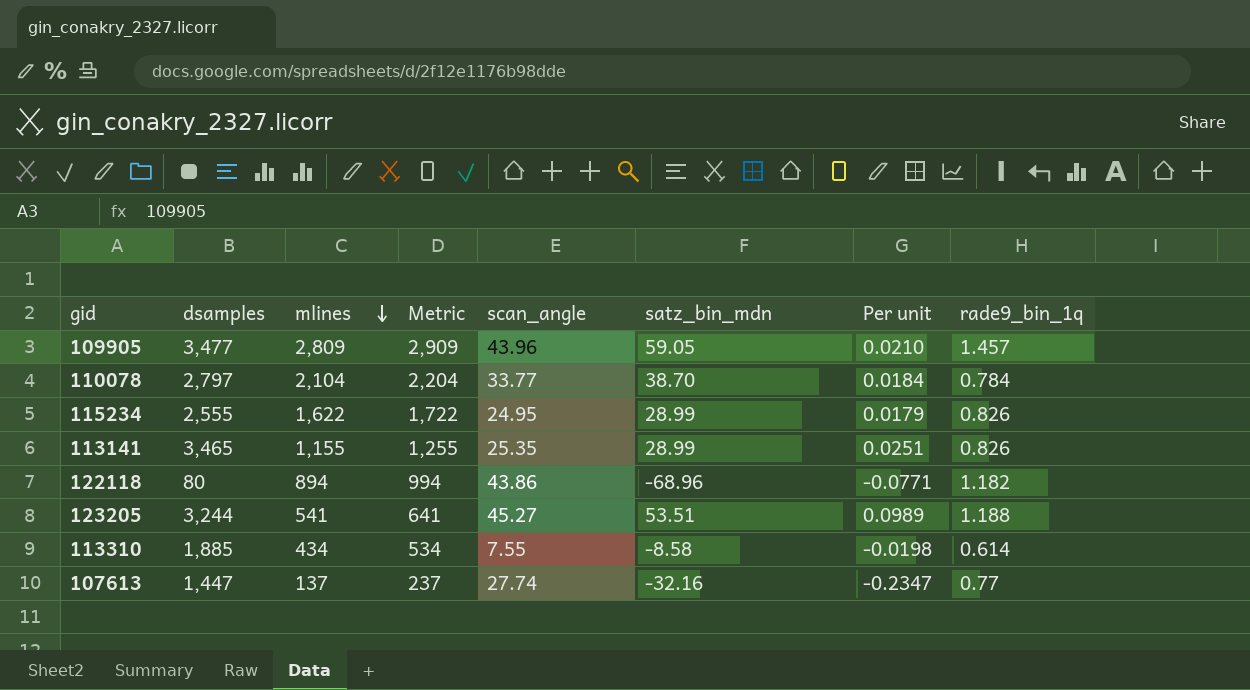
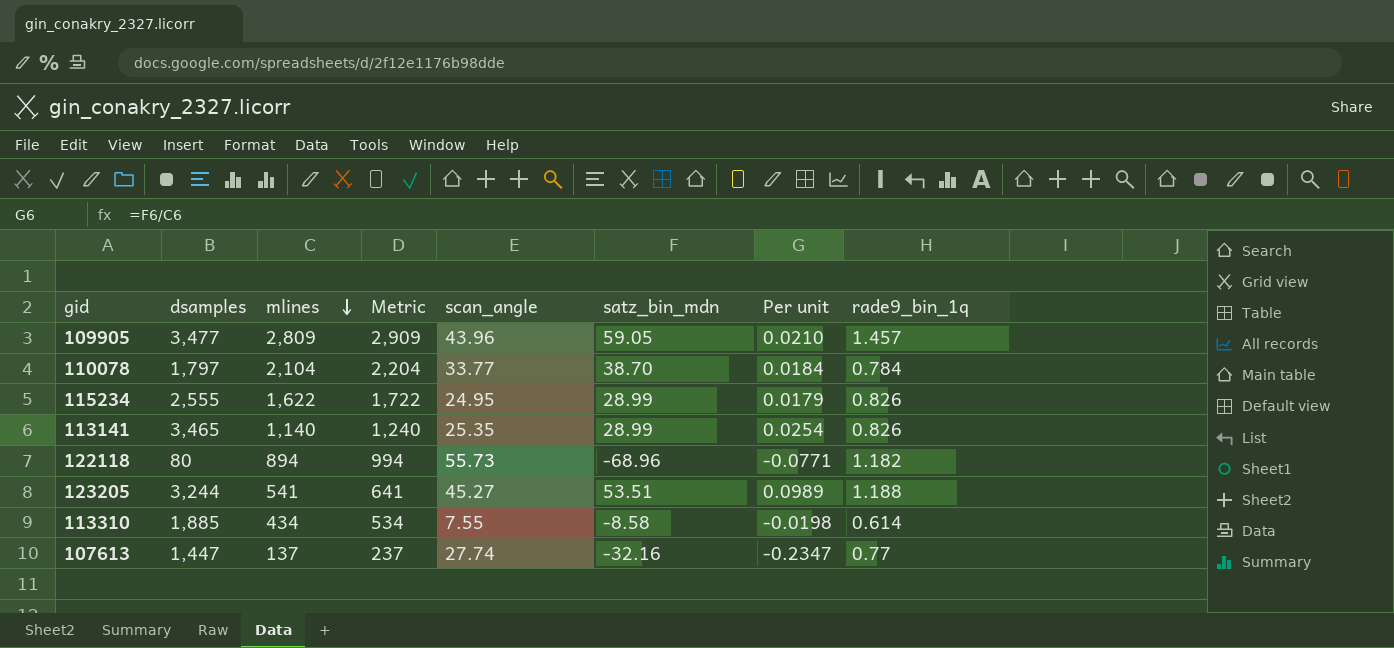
110078 | dsamples: 2,797 -> 1,797
113141 | mlines: 1,155 -> 1,140
113141 | Metric: 1,255 -> 1,240
113141 | Per unit: 0.0251 -> 0.0254
122118 | scan_angle: 43.86 -> 55.73

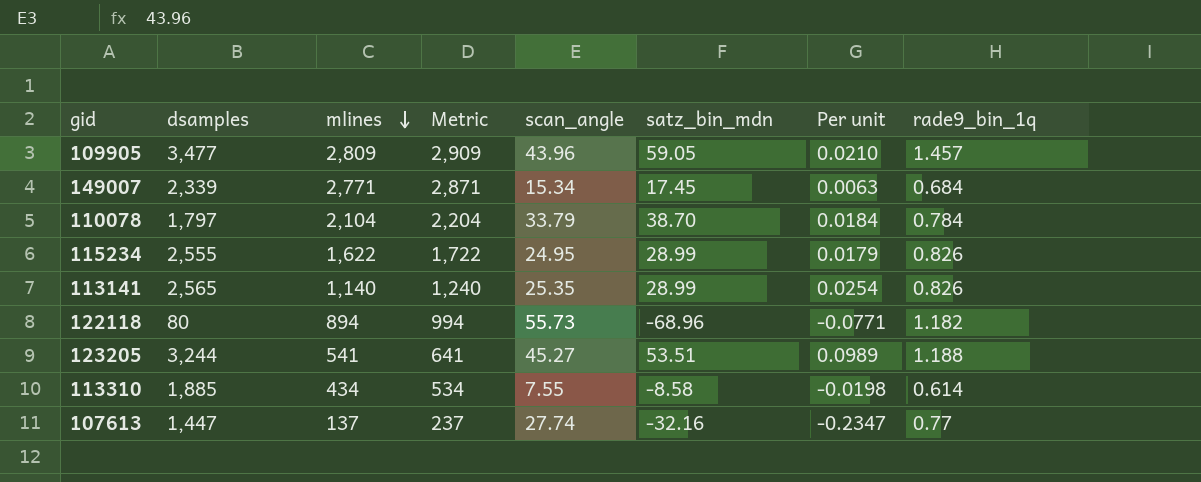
row 149007: none -> 2,339 | 2,771 | 2,871 | 15.34 | 17.45 | 0.0063 | 0.684
110078 | scan_angle: 33.77 -> 33.79
113141 | dsamples: 3,465 -> 2,565

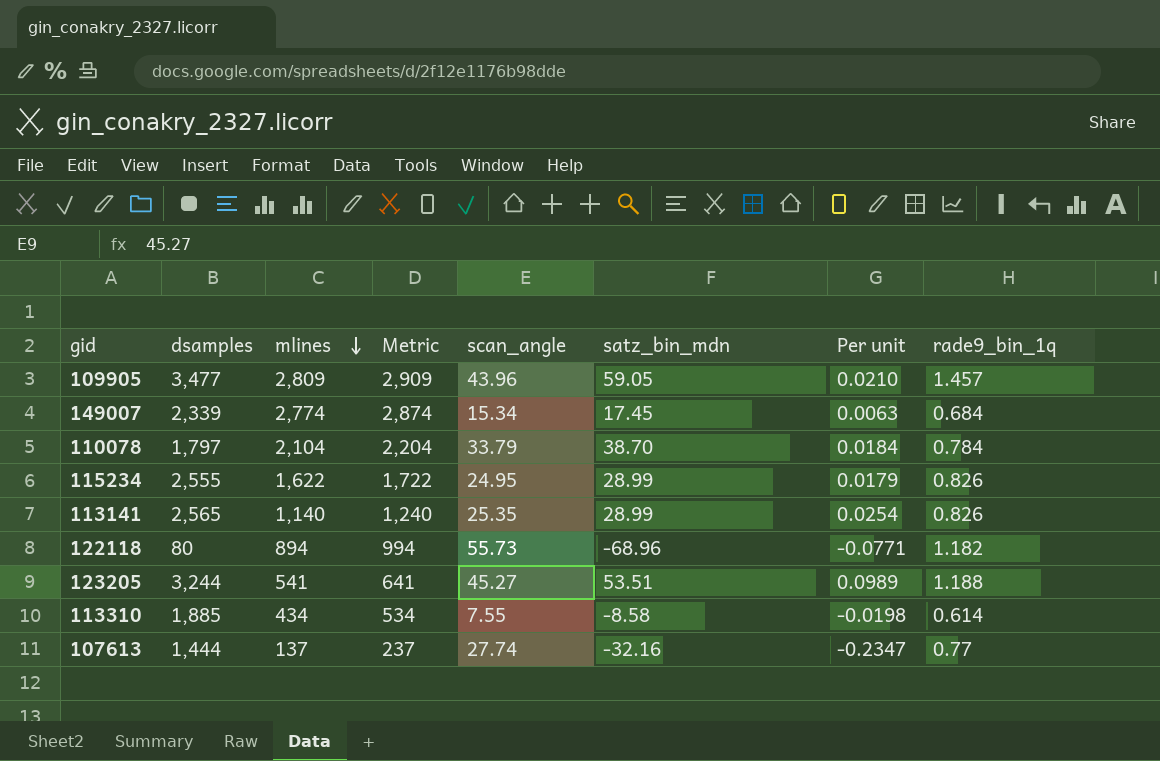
149007 | mlines: 2,771 -> 2,774
149007 | Metric: 2,871 -> 2,874
107613 | dsamples: 1,447 -> 1,444

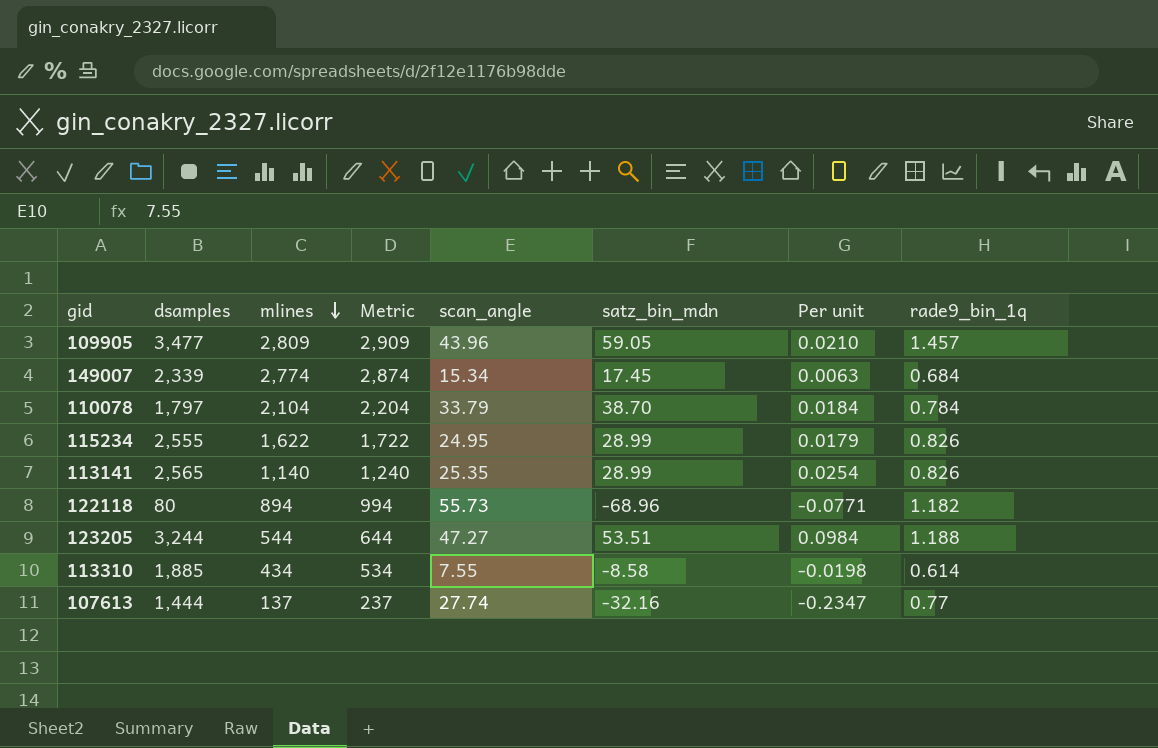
123205 | mlines: 541 -> 544
123205 | Metric: 641 -> 644
123205 | scan_angle: 45.27 -> 47.27
123205 | Per unit: 0.0989 -> 0.0984

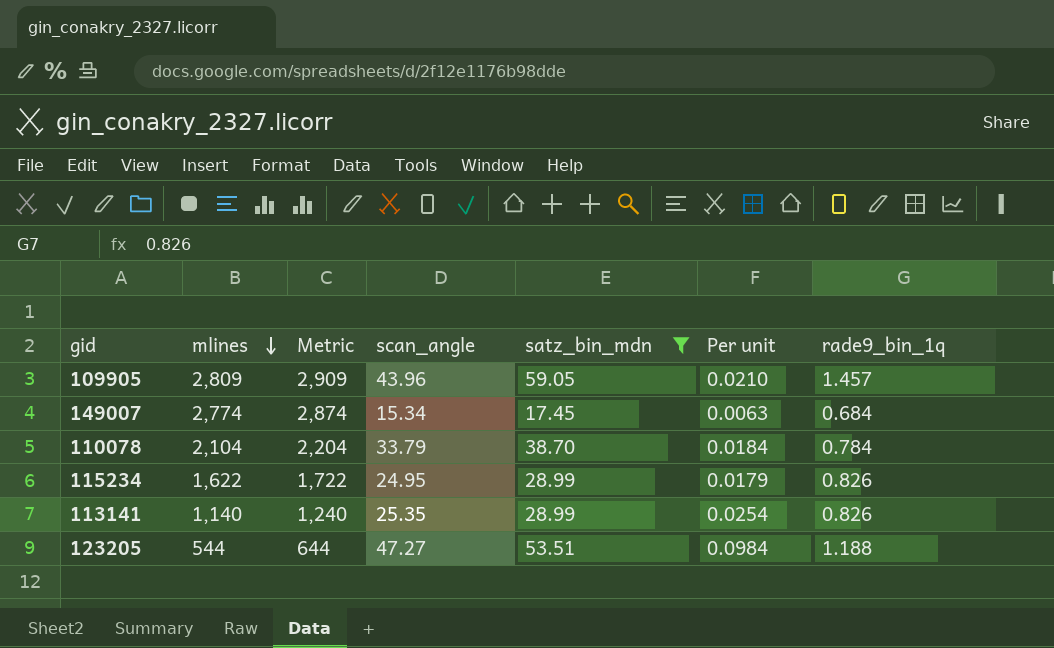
filter: none -> satz_bin_mdn >= 17.45
column dsamples | position: 2 -> none

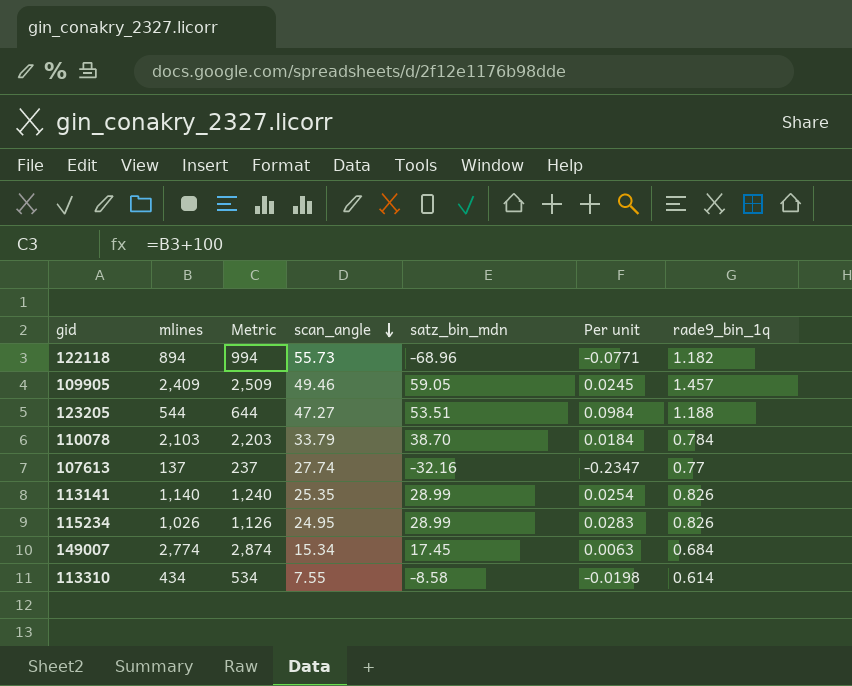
filter: satz_bin_mdn >= 17.45 -> none
row order: mlines descending -> scan_angle descending
109905 | mlines: 2,809 -> 2,409
109905 | Metric: 2,909 -> 2,509
109905 | scan_angle: 43.96 -> 49.46
109905 | Per unit: 0.0210 -> 0.0245
110078 | mlines: 2,104 -> 2,103
110078 | Metric: 2,204 -> 2,203
115234 | mlines: 1,622 -> 1,026
115234 | Metric: 1,722 -> 1,126
115234 | Per unit: 0.0179 -> 0.0283

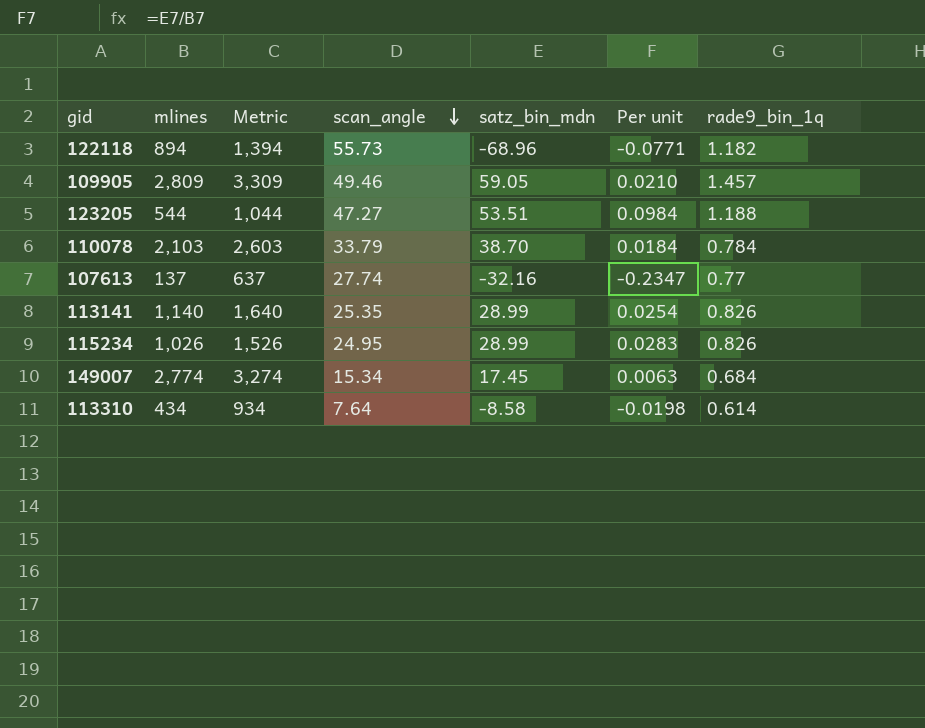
column Metric | formula: [mlines] + 100 -> [mlines] + 500
109905 | mlines: 2,409 -> 2,809
109905 | Per unit: 0.0245 -> 0.0210
113310 | scan_angle: 7.55 -> 7.64

